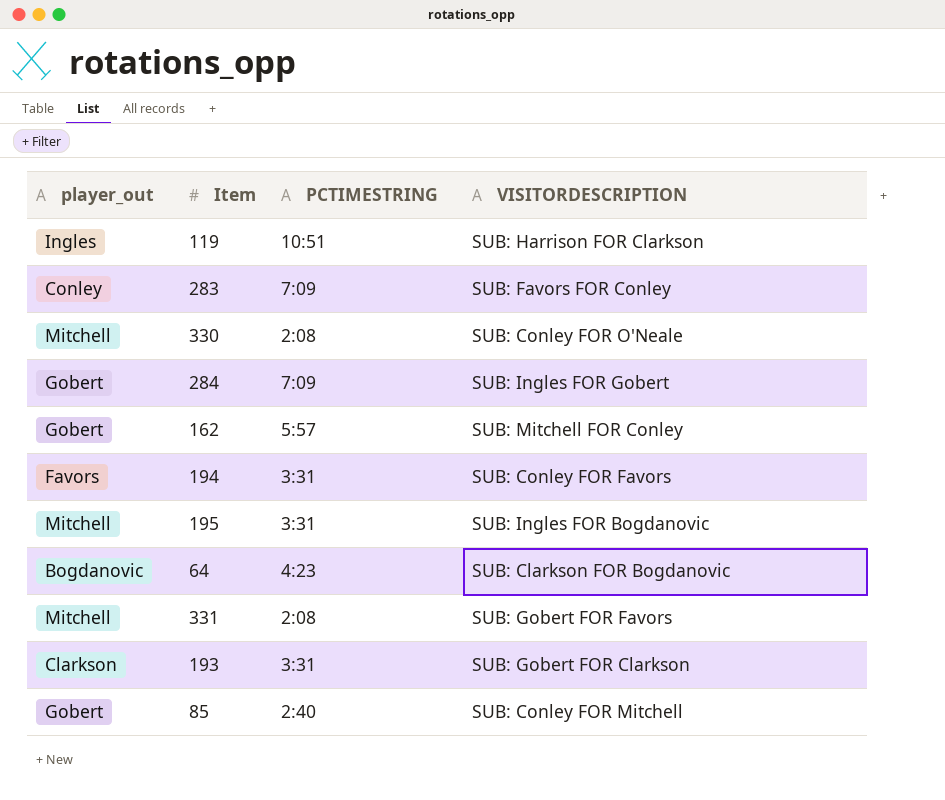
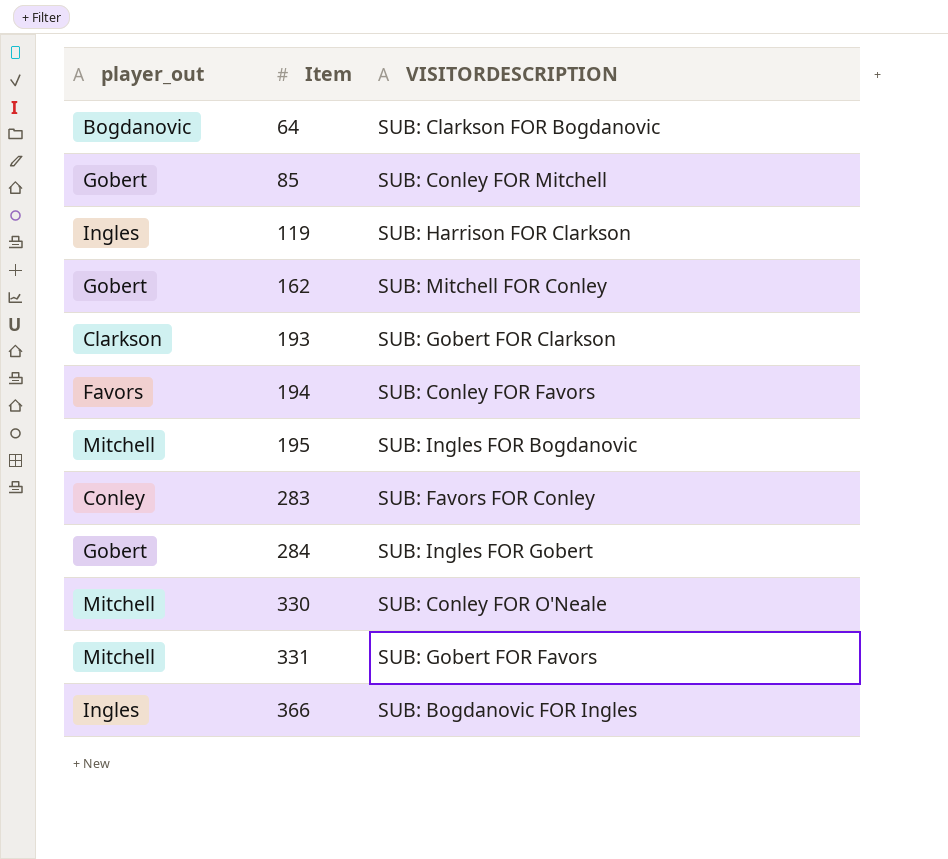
row order: none -> Item ascending
column PCTIMESTRING | position: 3 -> none
row 366: none -> Ingles | SUB: Bogdanovic FOR Ingles

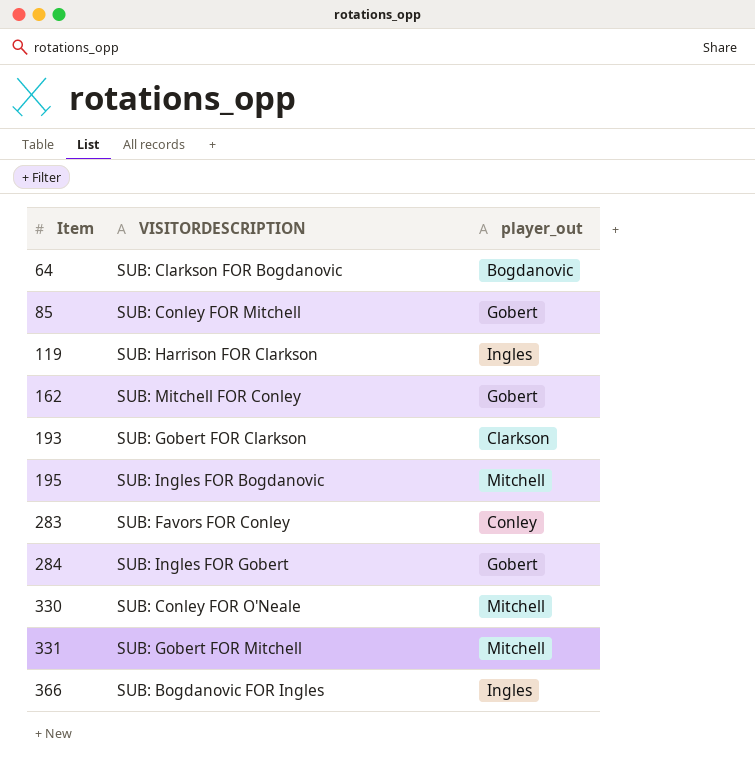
column player_out | position: 1 -> 3
row 194: Favors | SUB: Conley FOR Favors -> none
331 | VISITORDESCRIPTION: SUB: Gobert FOR Favors -> SUB: Gobert FOR Mitchell

